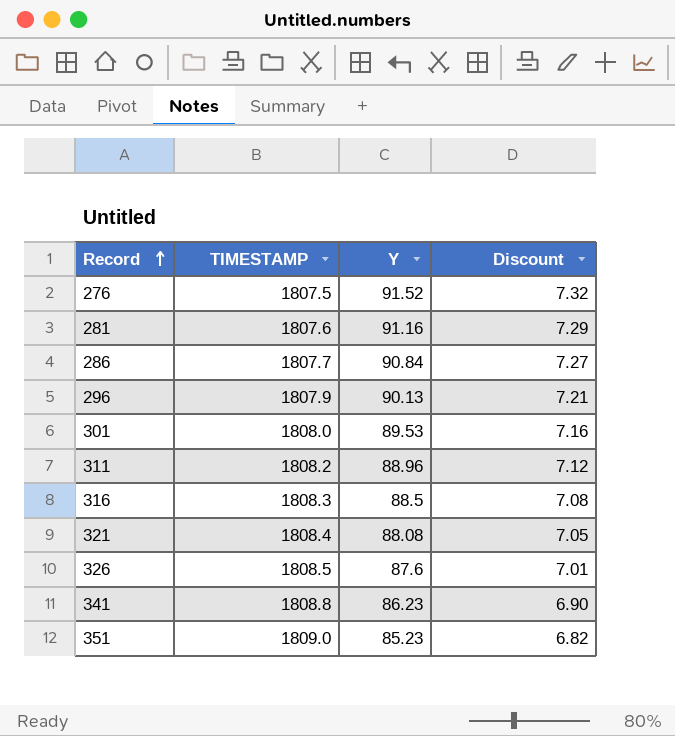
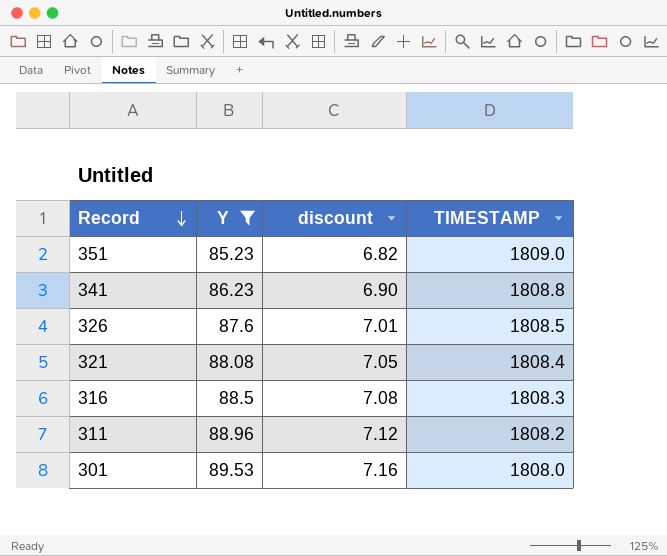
filter: none -> Y <= 89.53
row order: Record ascending -> Record descending
column name: Discount -> discount
column TIMESTAMP | position: 2 -> 4

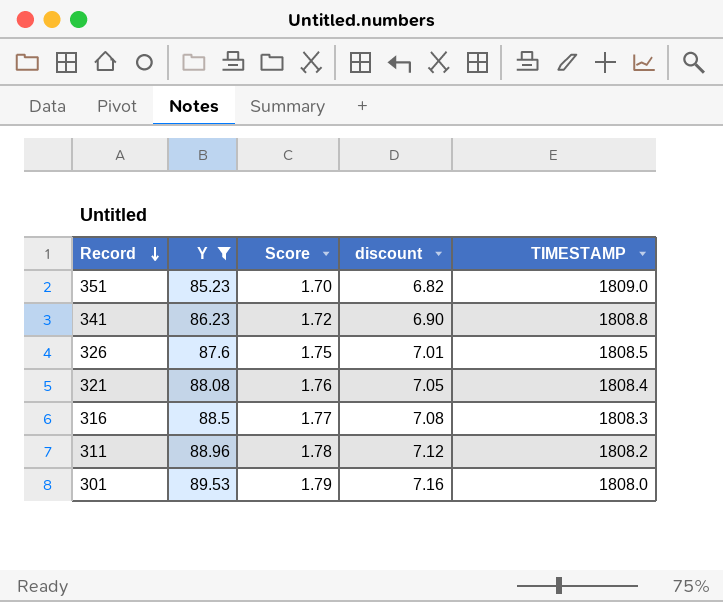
column Score | formula: none -> [Y] * 0.02

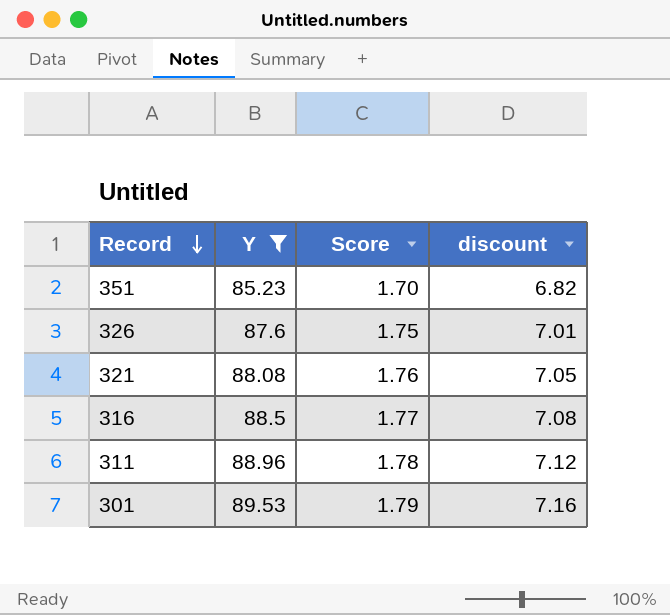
column TIMESTAMP | position: 5 -> none
row 341: 86.23 | 1.72 | 6.90 | 1808.8 -> none

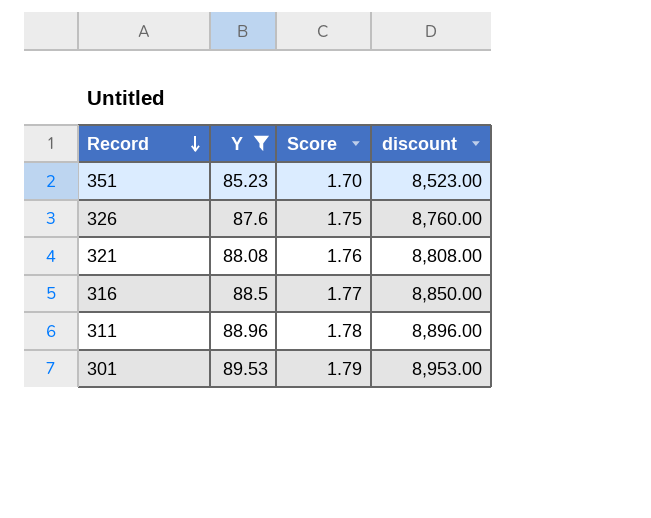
column discount | formula: [Y] * 0.08 -> [Y] * 100

